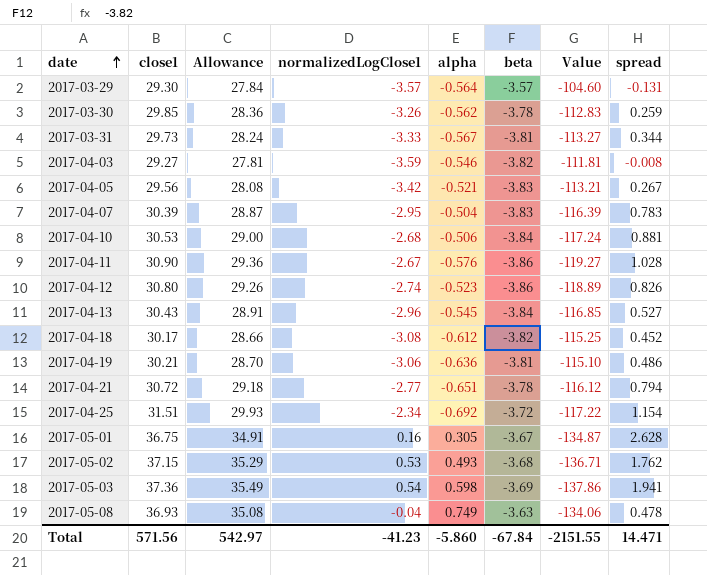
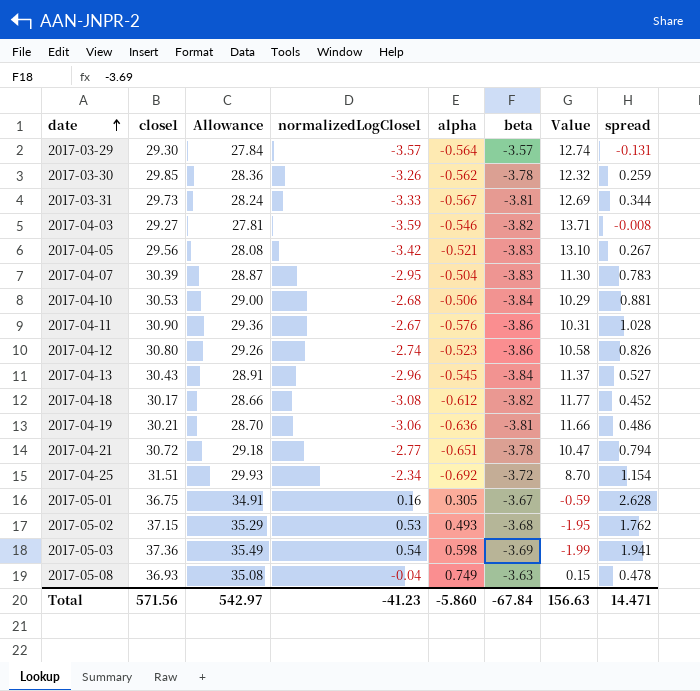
column Value | formula: [close1] * [beta] -> [normalizedLogClose1] * [beta]
Total | Value: -2151.55 -> 156.63

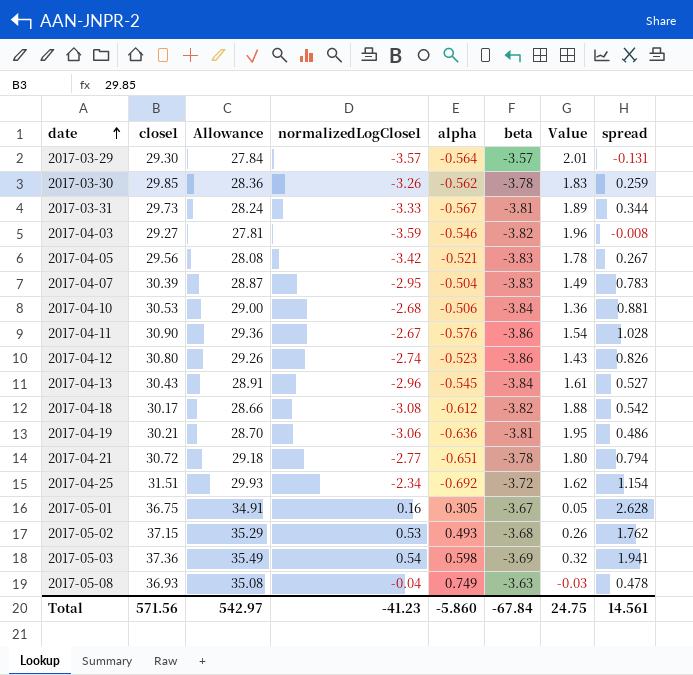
column Value | formula: [normalizedLogClose1] * [beta] -> [normalizedLogClose1] * [alpha]
2017-04-18 | spread: 0.452 -> 0.542
Total | Value: 156.63 -> 24.75
Total | spread: 14.471 -> 14.561

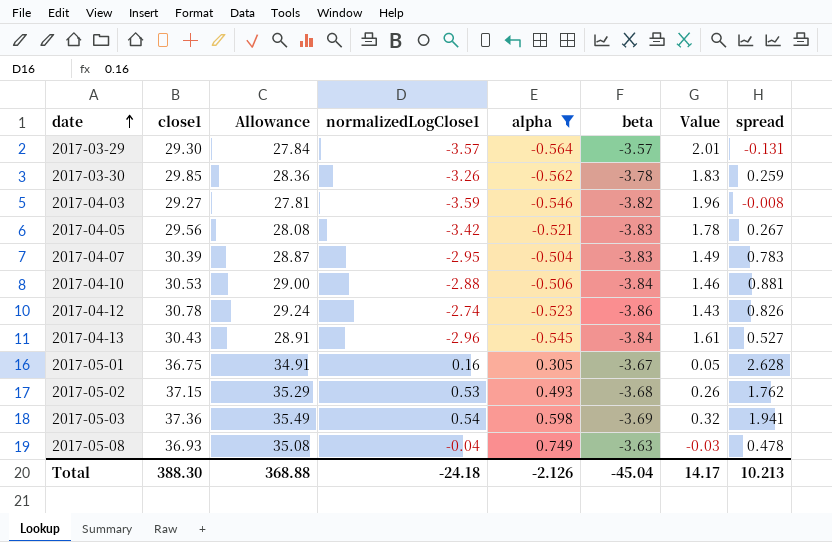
filter: none -> alpha >= -0.564
2017-04-10 | normalizedLogClose1: -2.68 -> -2.88
2017-04-10 | Value: 1.36 -> 1.46
2017-04-12 | close1: 30.80 -> 30.78
2017-04-12 | Allowance: 29.26 -> 29.24
Total | close1: 571.56 -> 388.30
Total | Allowance: 542.97 -> 368.88
Total | normalizedLogClose1: -41.23 -> -24.18
Total | alpha: -5.860 -> -2.126
Total | beta: -67.84 -> -45.04
Total | Value: 24.75 -> 14.17
Total | spread: 14.561 -> 10.213

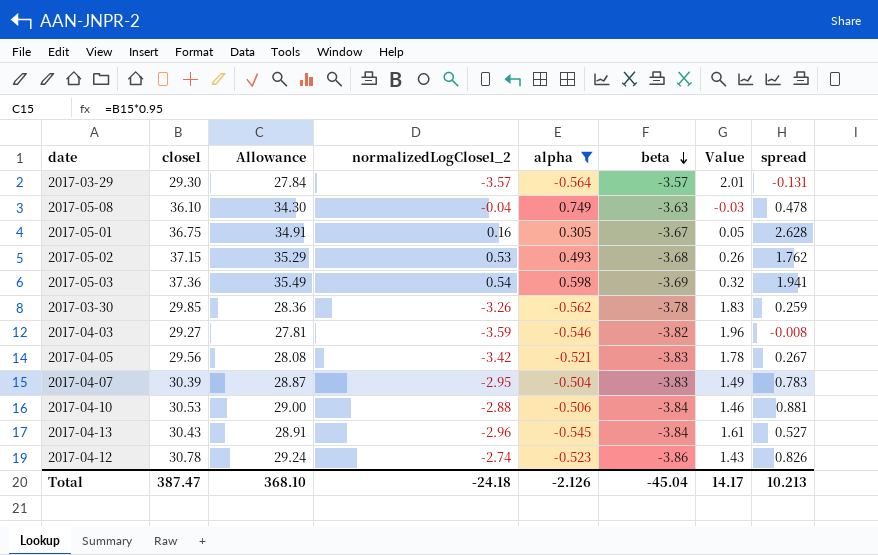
row order: date ascending -> beta descending
column name: normalizedLogClose1 -> normalizedLogClose1_2
2017-05-08 | close1: 36.93 -> 36.10
2017-05-08 | Allowance: 35.08 -> 34.30
Total | close1: 388.30 -> 387.47
Total | Allowance: 368.88 -> 368.10

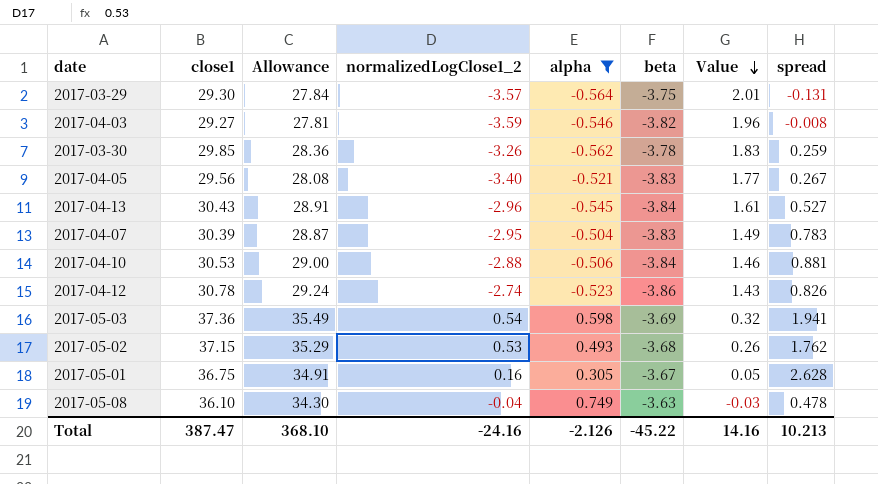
row order: beta descending -> Value descending
2017-03-29 | beta: -3.57 -> -3.75
2017-04-05 | normalizedLogClose1_2: -3.42 -> -3.40
2017-04-05 | Value: 1.78 -> 1.77
Total | normalizedLogClose1_2: -24.18 -> -24.16
Total | beta: -45.04 -> -45.22
Total | Value: 14.17 -> 14.16

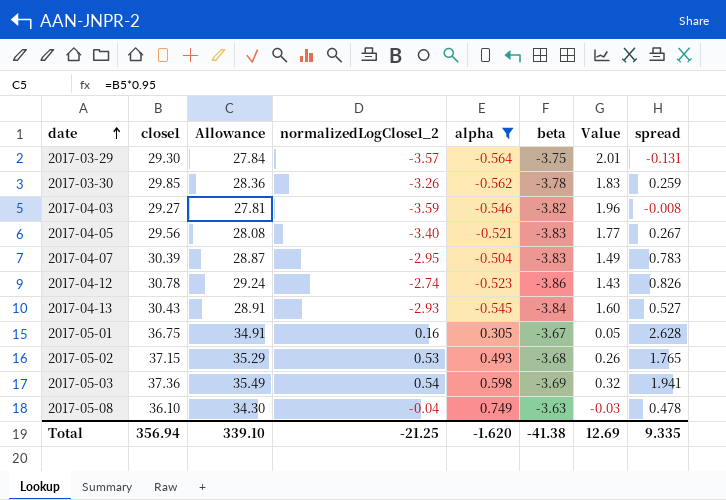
row order: Value descending -> date ascending
row 2017-04-10: 30.53 | 29.00 | -2.88 | -0.506 | -3.84 | 1.46 | 0.881 -> none
2017-04-13 | normalizedLogClose1_2: -2.96 -> -2.93
2017-04-13 | Value: 1.61 -> 1.60
2017-05-02 | spread: 1.762 -> 1.765
Total | close1: 387.47 -> 356.94
Total | Allowance: 368.10 -> 339.10
Total | normalizedLogClose1_2: -24.16 -> -21.25
Total | alpha: -2.126 -> -1.620
Total | beta: -45.22 -> -41.38
Total | Value: 14.16 -> 12.69
Total | spread: 10.213 -> 9.335

